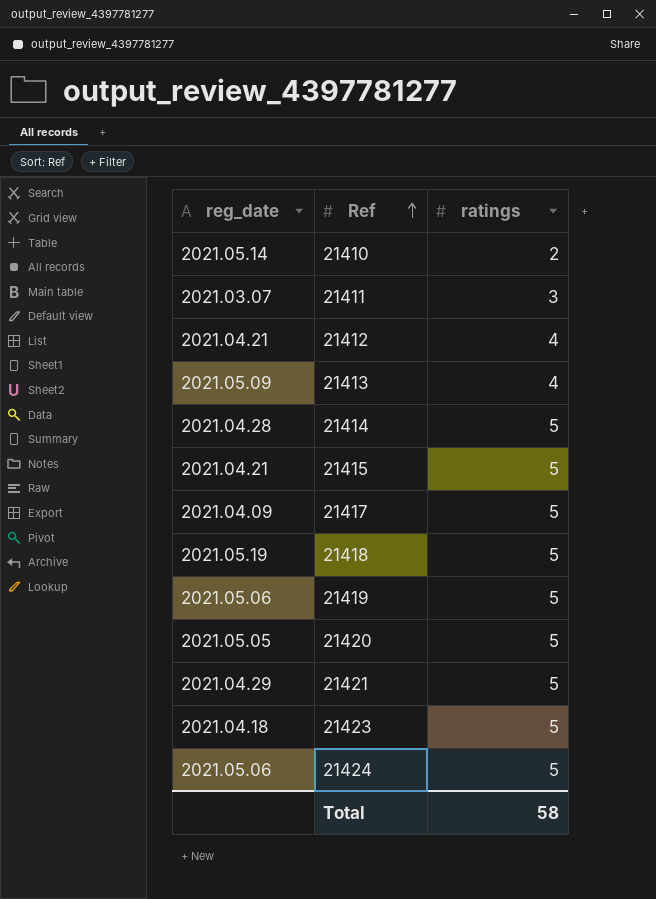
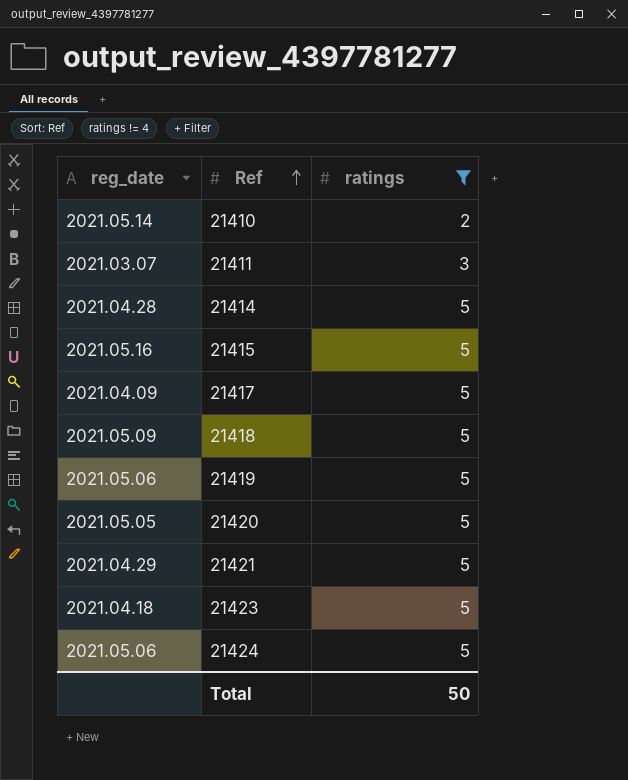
filter: none -> ratings != 4
21415 | reg_date: 2021.04.21 -> 2021.05.16
21418 | reg_date: 2021.05.19 -> 2021.05.09
Total | ratings: 58 -> 50

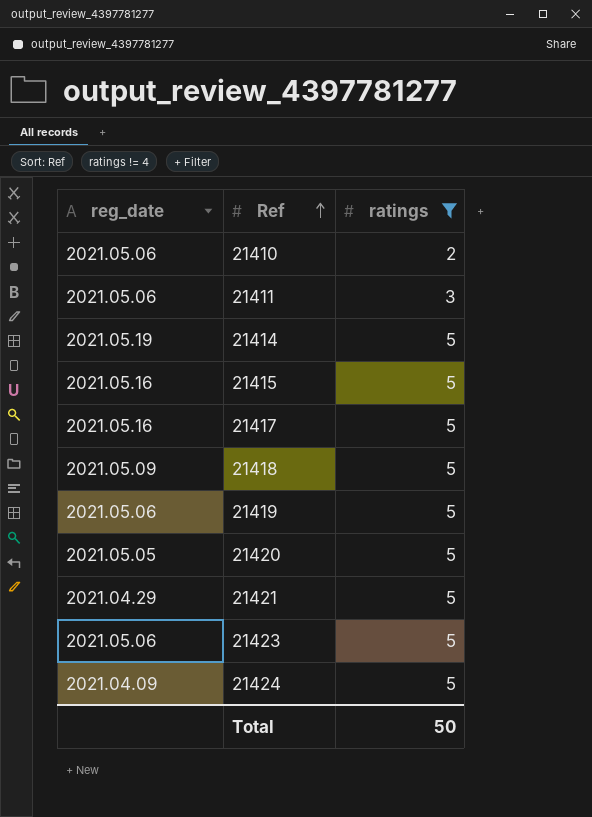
21410 | reg_date: 2021.05.14 -> 2021.05.06
21411 | reg_date: 2021.03.07 -> 2021.05.06
21414 | reg_date: 2021.04.28 -> 2021.05.19
21417 | reg_date: 2021.04.09 -> 2021.05.16
21423 | reg_date: 2021.04.18 -> 2021.05.06
21424 | reg_date: 2021.05.06 -> 2021.04.09

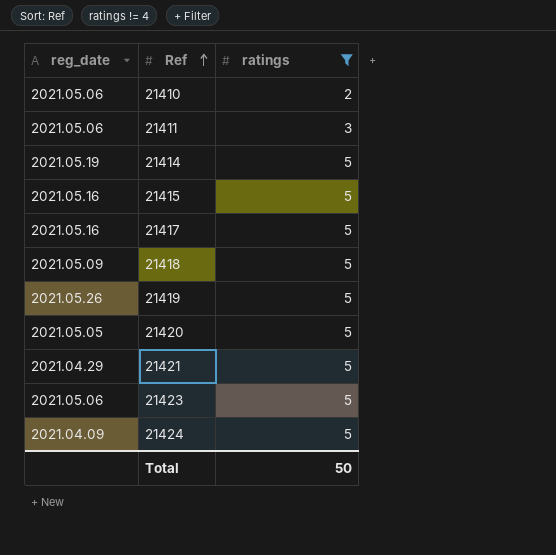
21419 | reg_date: 2021.05.06 -> 2021.05.26

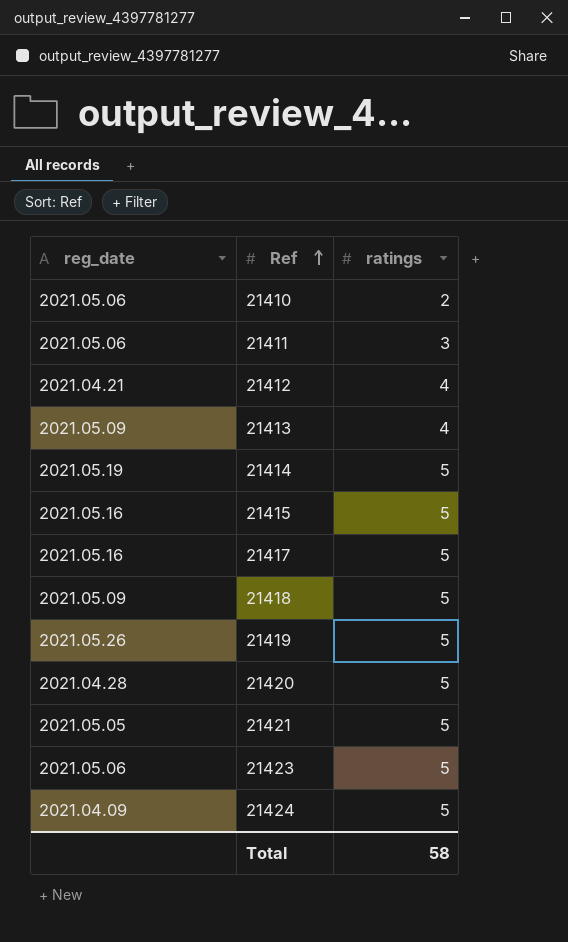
filter: ratings != 4 -> none
21420 | reg_date: 2021.05.05 -> 2021.04.28
21421 | reg_date: 2021.04.29 -> 2021.05.05
Total | ratings: 50 -> 58

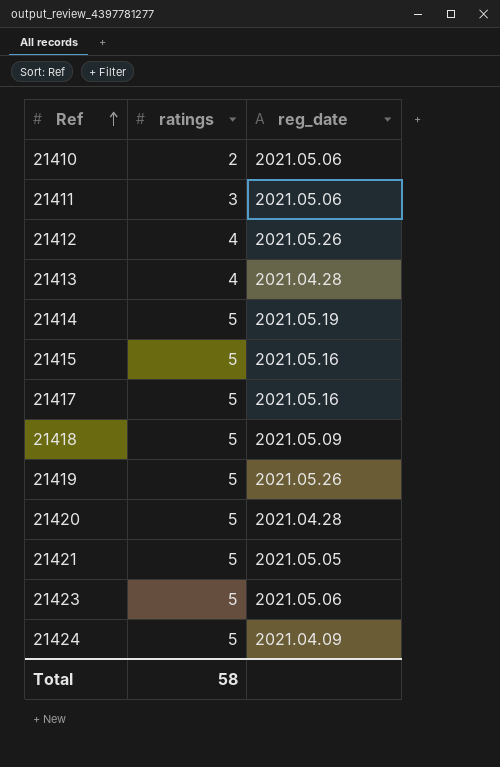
column reg_date | position: 1 -> 3
21412 | reg_date: 2021.04.21 -> 2021.05.26
21413 | reg_date: 2021.05.09 -> 2021.04.28

